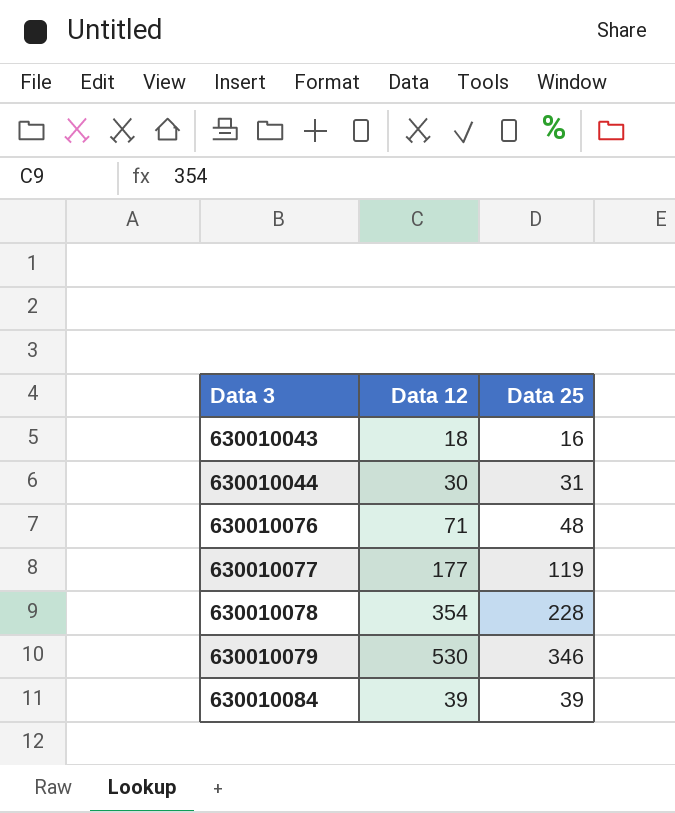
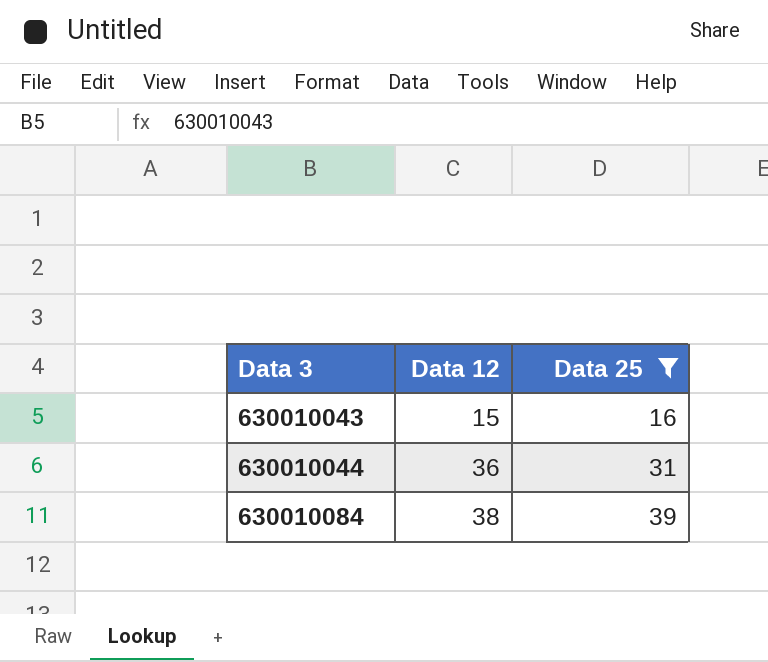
filter: none -> Data 25 <= 39
630010043 | Data 12: 18 -> 15
630010044 | Data 12: 30 -> 36
630010084 | Data 12: 39 -> 38

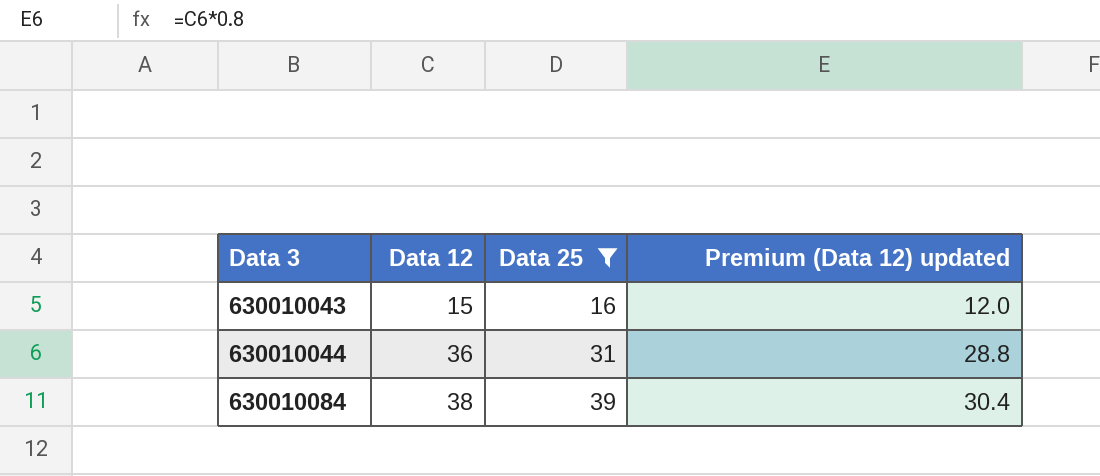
column Premium (Data 12) updated | formula: none -> [Data 12] * 0.8

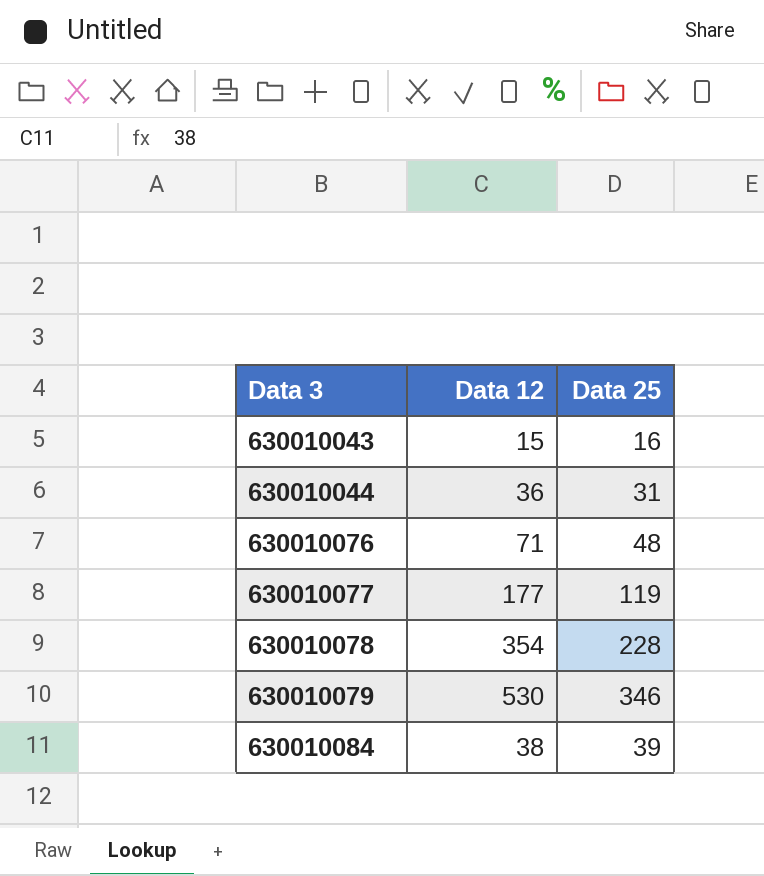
filter: Data 25 <= 39 -> none
column Premium (Data 12) updated | formula: [Data 12] * 0.8 -> none

